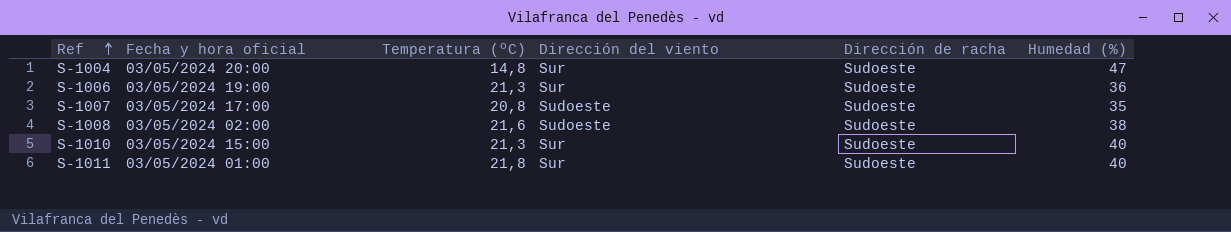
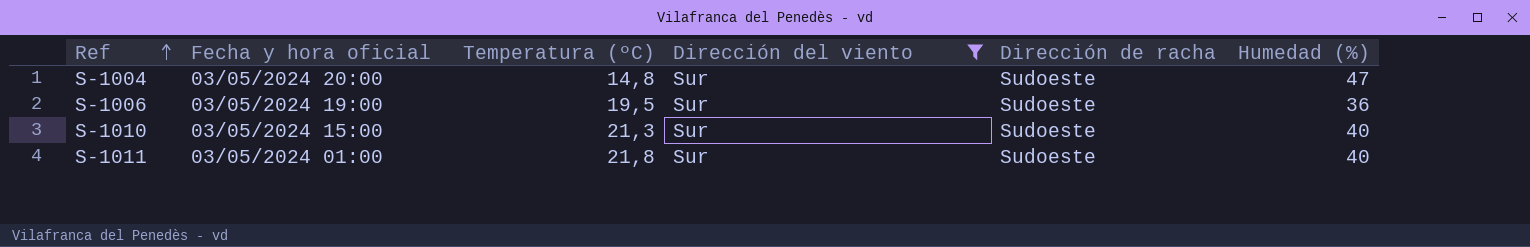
filter: none -> Dirección del viento = Sur
S-1006 | Temperatura (ºC): 21,3 -> 19,5

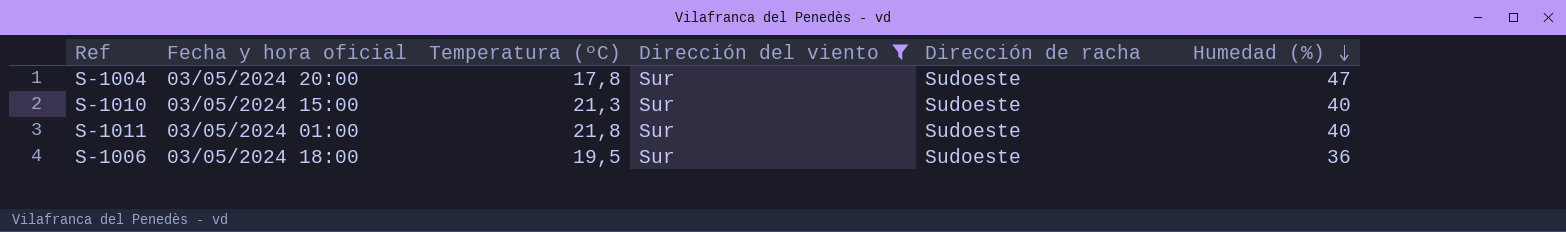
row order: Ref ascending -> Humedad (%) descending
S-1004 | Temperatura (ºC): 14,8 -> 17,8
S-1006 | Fecha y hora oficial: 03/05/2024 19:00 -> 03/05/2024 18:00

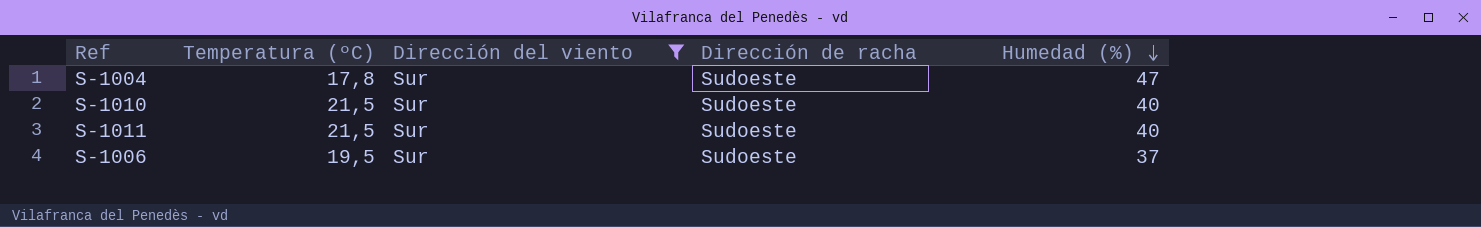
column Fecha y hora oficial | position: 2 -> none
S-1010 | Temperatura (ºC): 21,3 -> 21,5
S-1011 | Temperatura (ºC): 21,8 -> 21,5
S-1006 | Humedad (%): 36 -> 37

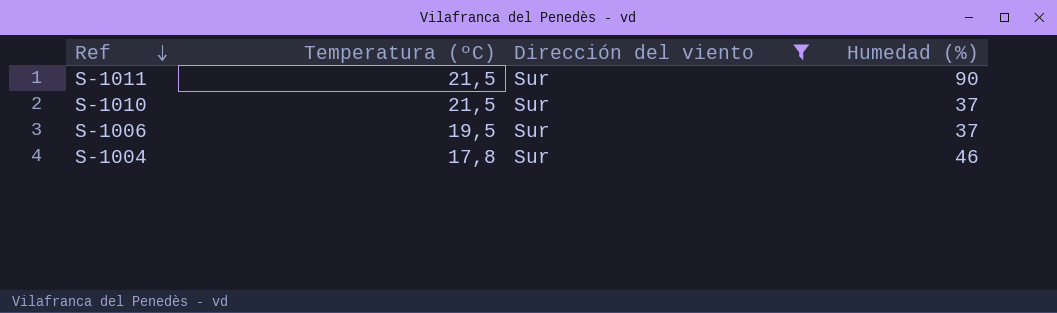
row order: Humedad (%) descending -> Ref descending
column Dirección de racha | position: 4 -> none
S-1011 | Humedad (%): 40 -> 90
S-1010 | Humedad (%): 40 -> 37
S-1004 | Humedad (%): 47 -> 46

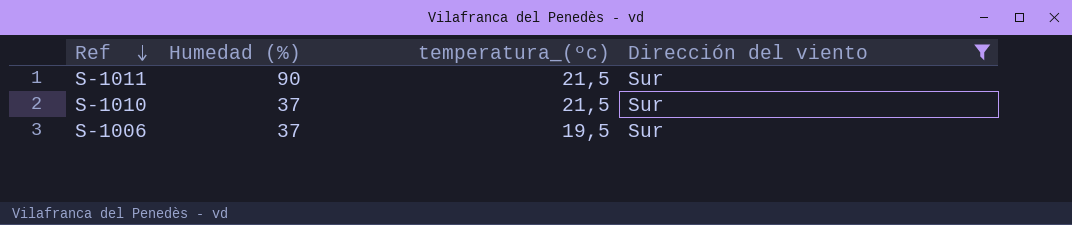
column Humedad (%) | position: 4 -> 2
column name: Temperatura (ºC) -> temperatura_(ºc)
row S-1004: 17,8 | Sur | 46 -> none

